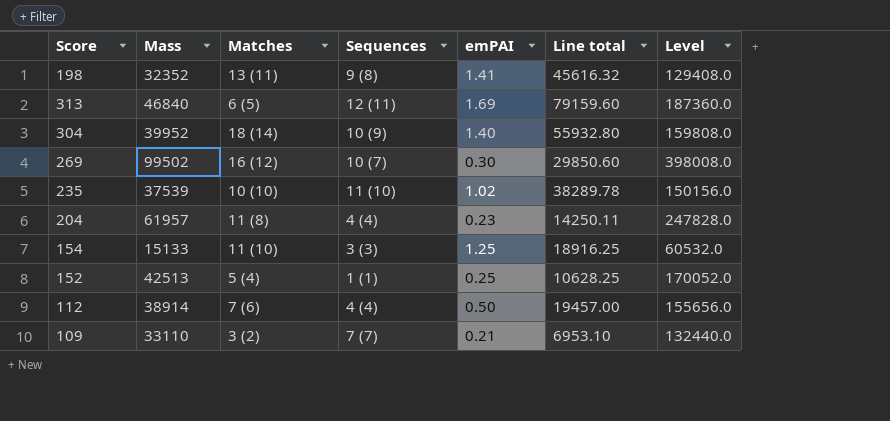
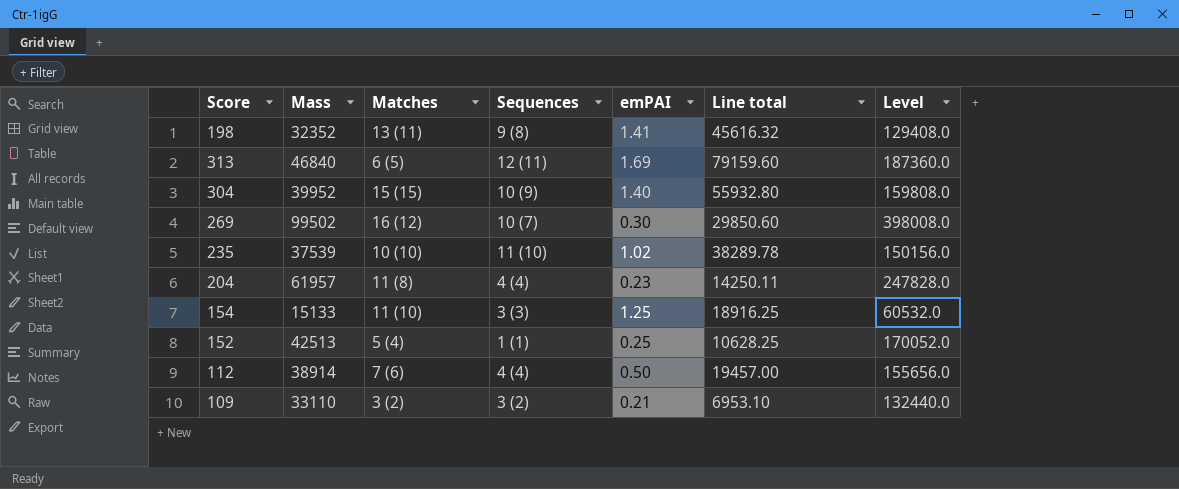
304 | Matches: 18 (14) -> 15 (15)
109 | Sequences: 7 (7) -> 3 (2)

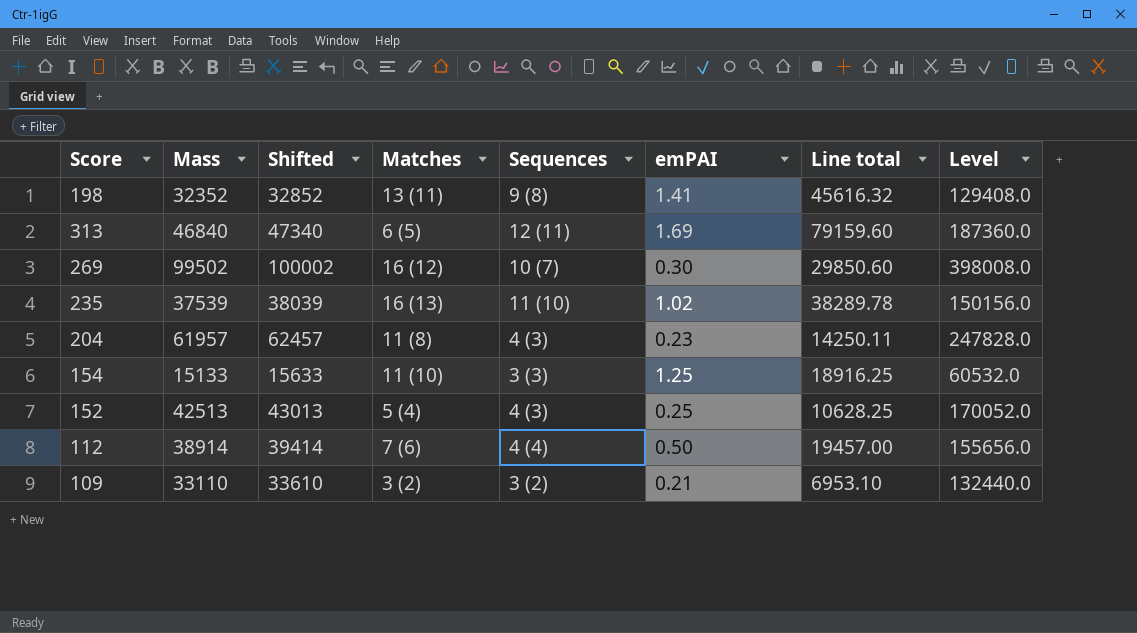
column Shifted | formula: none -> [Mass] + 500
row 304: 39952 | 15 (15) | 10 (9) | 1.40 | 55932.80 | 159808.0 -> none
235 | Matches: 10 (10) -> 16 (13)
204 | Sequences: 4 (4) -> 4 (3)
152 | Sequences: 1 (1) -> 4 (3)

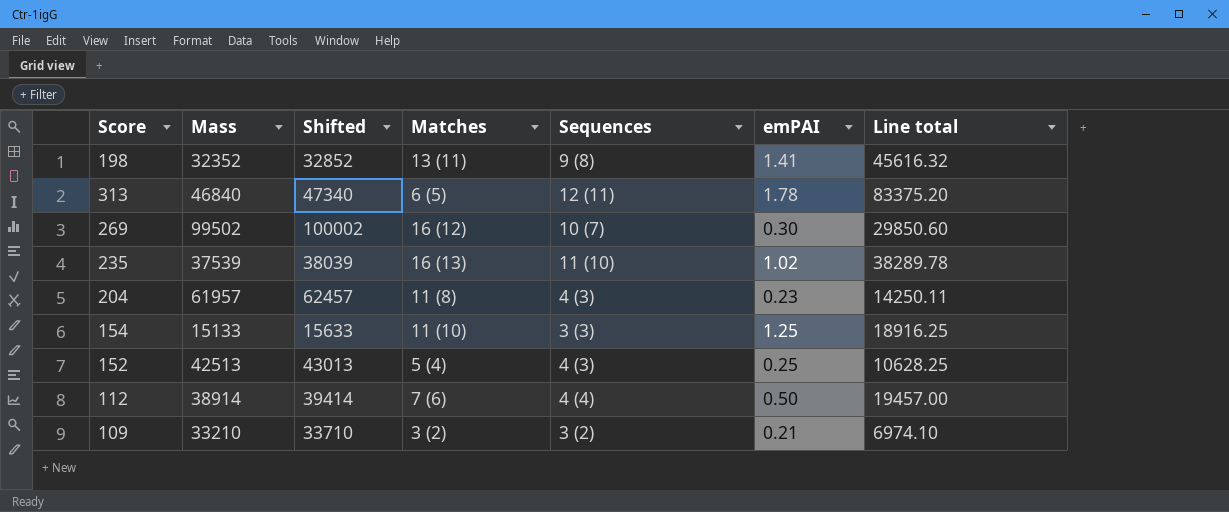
column Level | formula: [Mass] * 4 -> none
313 | emPAI: 1.69 -> 1.78
313 | Line total: 79159.60 -> 83375.20
109 | Mass: 33110 -> 33210
109 | Shifted: 33610 -> 33710
109 | Line total: 6953.10 -> 6974.10

